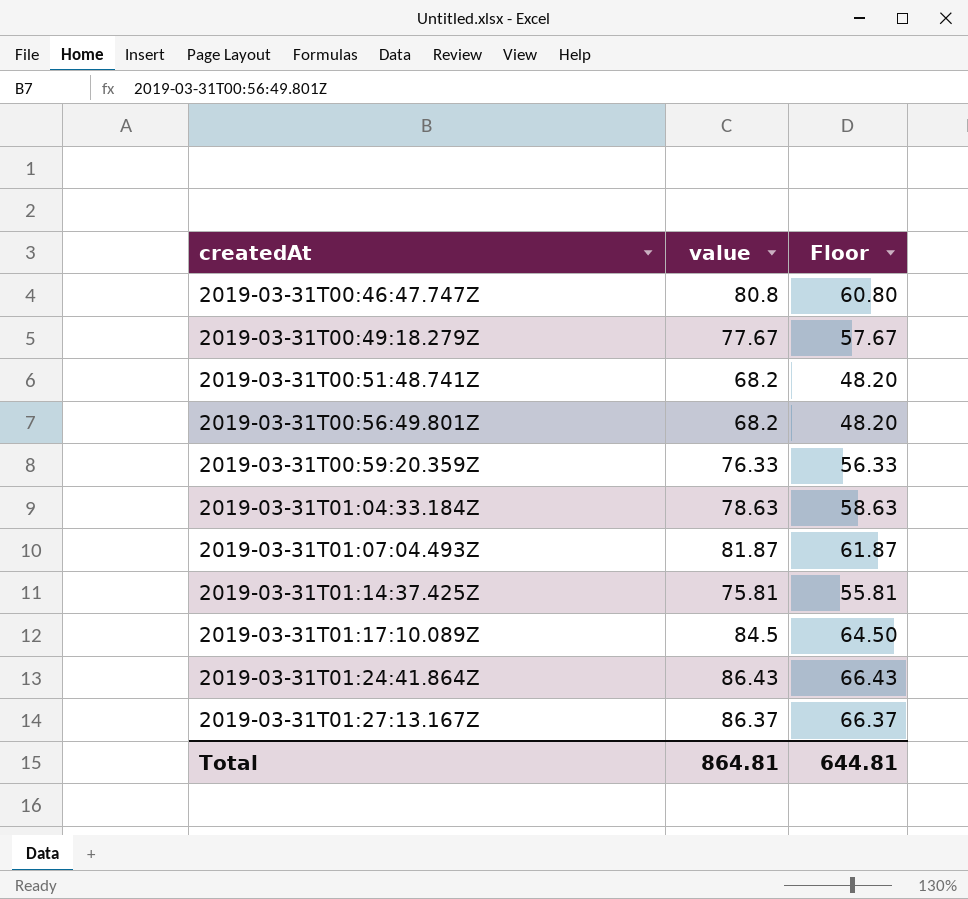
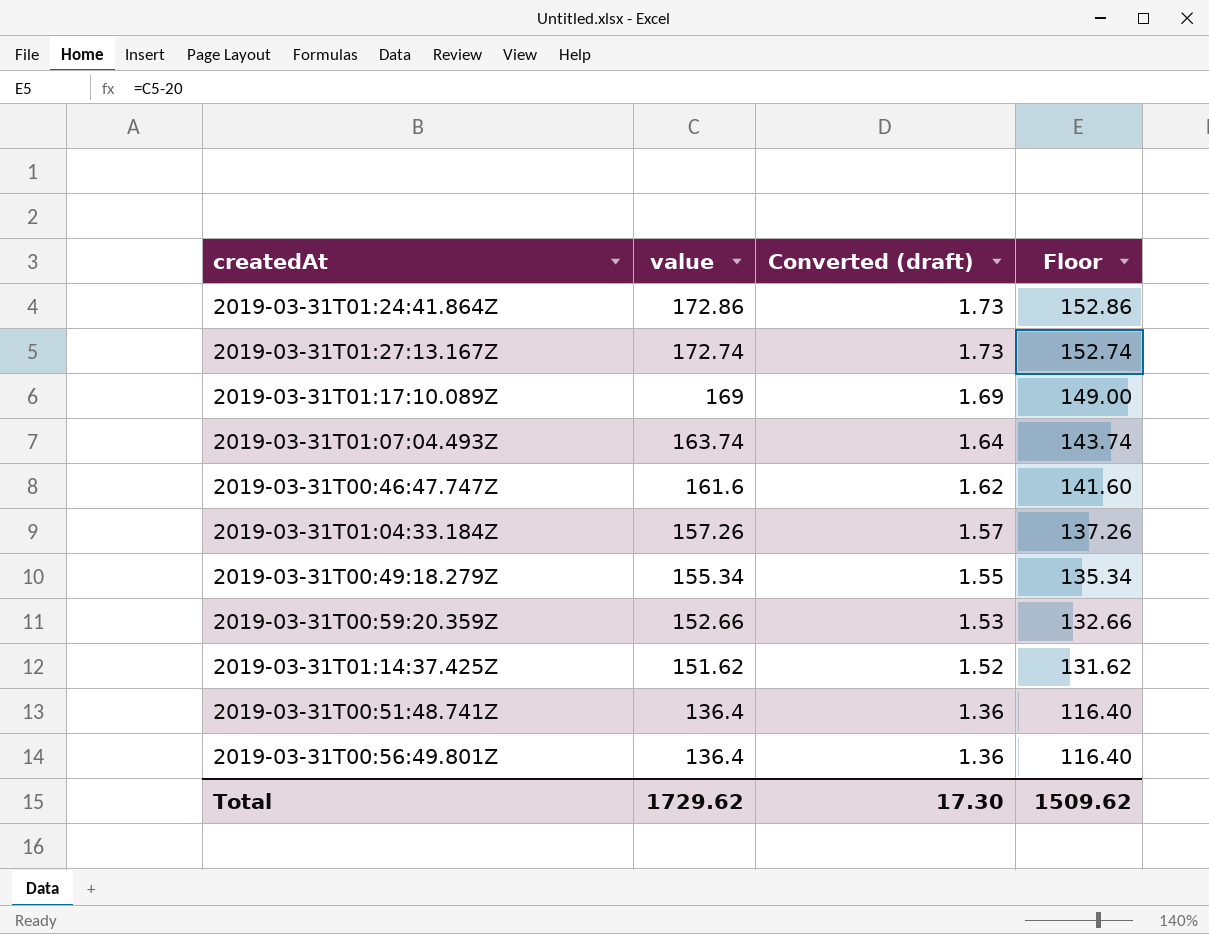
row order: createdAt ascending -> value descending
column Converted (draft) | formula: none -> [value] * 0.01
2019-03-31T01:24:41.864Z | value: 86.43 -> 172.86
2019-03-31T01:24:41.864Z | Floor: 66.43 -> 152.86
2019-03-31T01:27:13.167Z | value: 86.37 -> 172.74
2019-03-31T01:27:13.167Z | Floor: 66.37 -> 152.74
2019-03-31T01:17:10.089Z | value: 84.5 -> 169
2019-03-31T01:17:10.089Z | Floor: 64.50 -> 149.00
2019-03-31T01:07:04.493Z | value: 81.87 -> 163.74
2019-03-31T01:07:04.493Z | Floor: 61.87 -> 143.74
2019-03-31T00:46:47.747Z | value: 80.8 -> 161.6
2019-03-31T00:46:47.747Z | Floor: 60.80 -> 141.60
2019-03-31T01:04:33.184Z | value: 78.63 -> 157.26
2019-03-31T01:04:33.184Z | Floor: 58.63 -> 137.26
2019-03-31T00:49:18.279Z | value: 77.67 -> 155.34
2019-03-31T00:49:18.279Z | Floor: 57.67 -> 135.34
2019-03-31T00:59:20.359Z | value: 76.33 -> 152.66
2019-03-31T00:59:20.359Z | Floor: 56.33 -> 132.66
2019-03-31T01:14:37.425Z | value: 75.81 -> 151.62
2019-03-31T01:14:37.425Z | Floor: 55.81 -> 131.62
2019-03-31T00:51:48.741Z | value: 68.2 -> 136.4
2019-03-31T00:51:48.741Z | Floor: 48.20 -> 116.40
2019-03-31T00:56:49.801Z | value: 68.2 -> 136.4
2019-03-31T00:56:49.801Z | Floor: 48.20 -> 116.40
Total | value: 864.81 -> 1729.62
Total | Floor: 644.81 -> 1509.62

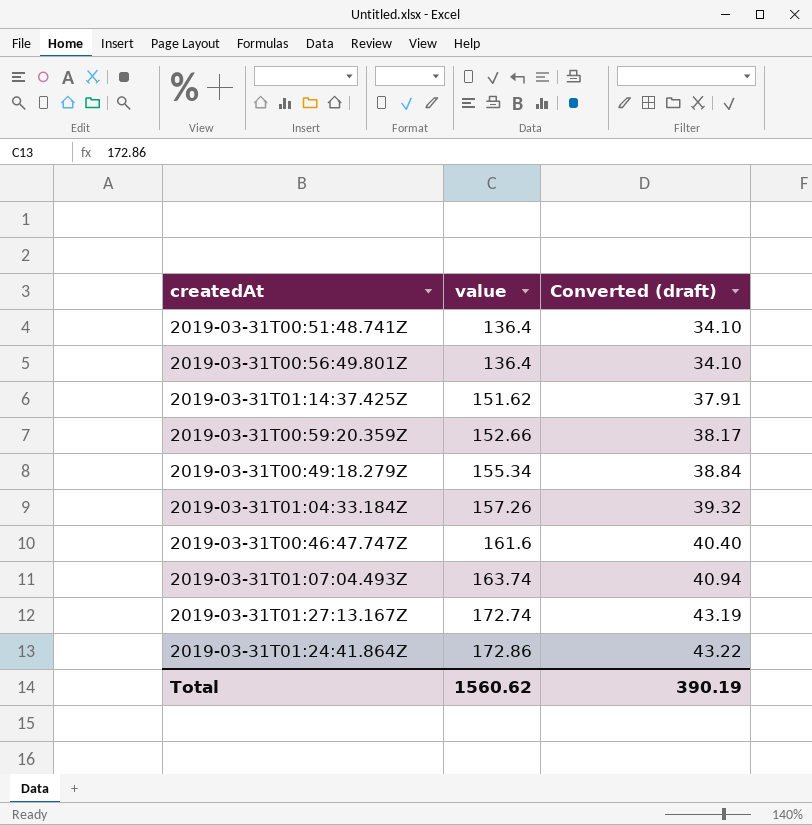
row order: value descending -> value ascending
column Floor | formula: [value] - 20 -> none
column Converted (draft) | formula: [value] * 0.01 -> [value] * 0.25
row 2019-03-31T01:17:10.089Z: 169 | 1.69 | 149.00 -> none
Total | value: 1729.62 -> 1560.62
Total | Converted (draft): 17.30 -> 390.19

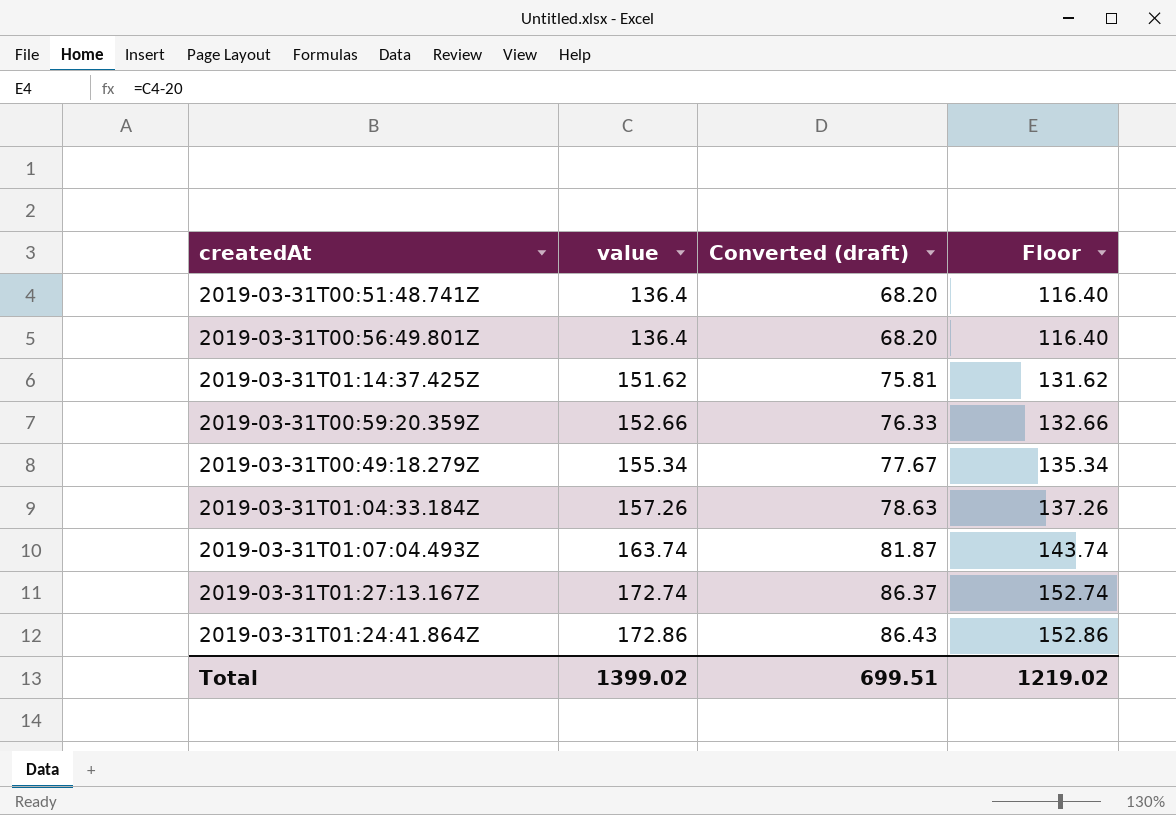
column Converted (draft) | formula: [value] * 0.25 -> [value] * 0.5
column Floor | formula: none -> [value] - 20
row 2019-03-31T00:46:47.747Z: 161.6 | 40.40 -> none
Total | value: 1560.62 -> 1399.02
Total | Converted (draft): 390.19 -> 699.51

